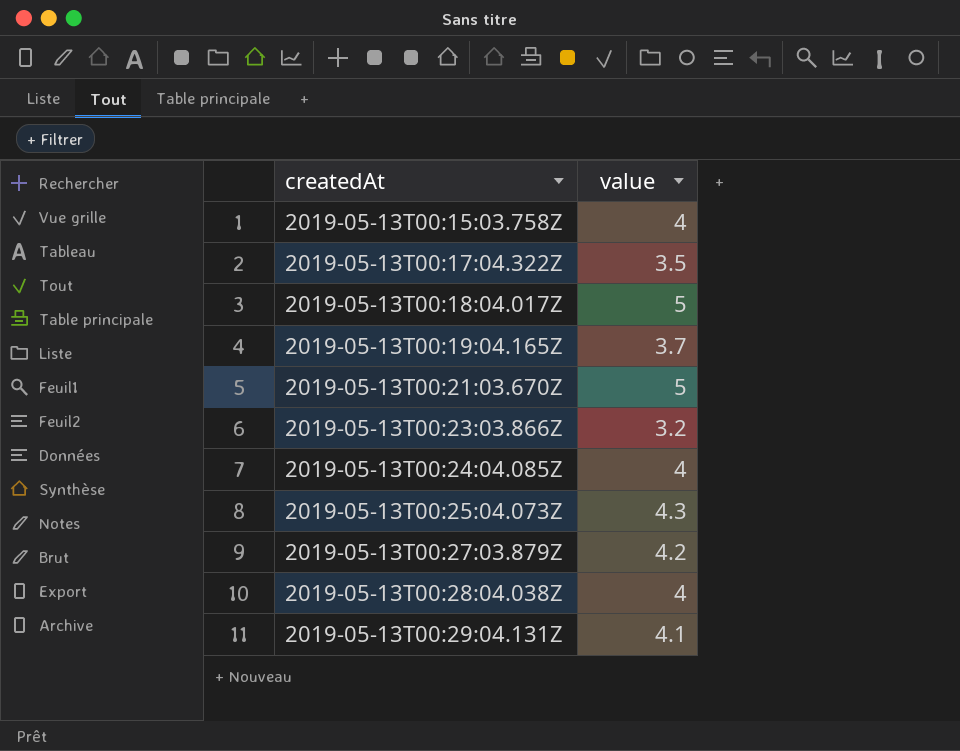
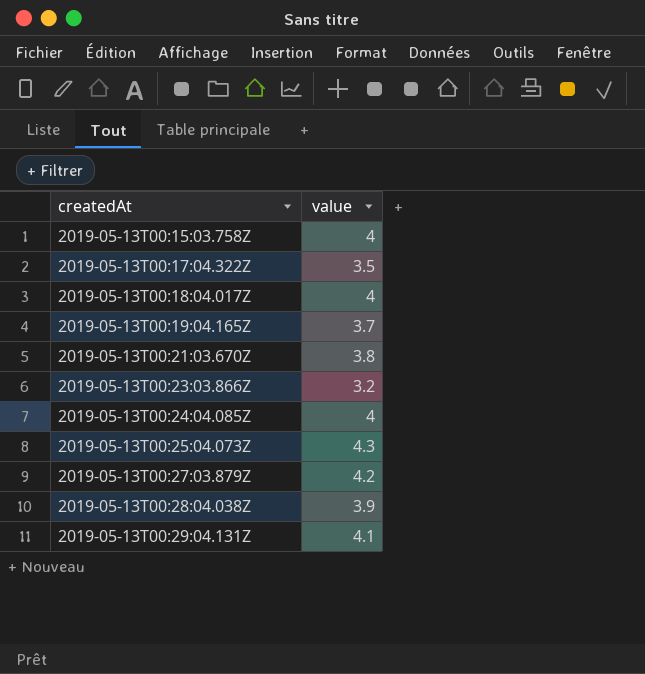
2019-05-13T00:18:04.017Z | value: 5 -> 4
2019-05-13T00:21:03.670Z | value: 5 -> 3.8
2019-05-13T00:28:04.038Z | value: 4 -> 3.9

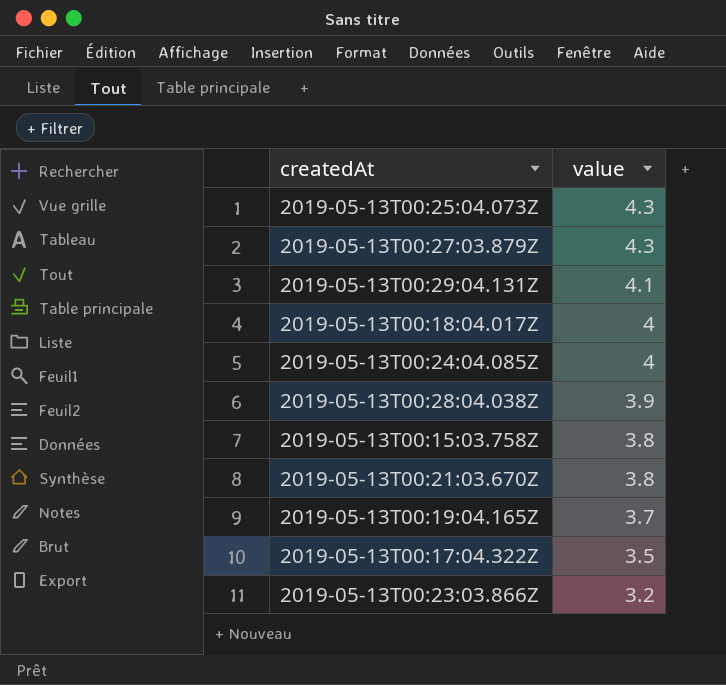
row order: createdAt ascending -> value descending
2019-05-13T00:27:03.879Z | value: 4.2 -> 4.3
2019-05-13T00:15:03.758Z | value: 4 -> 3.8

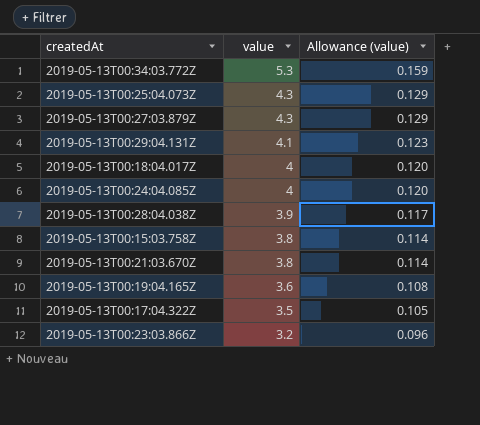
column Allowance (value) | formula: none -> [value] * 0.03
row 2019-05-13T00:34:03.772Z: none -> 5.3 | 0.159
2019-05-13T00:19:04.165Z | value: 3.7 -> 3.6

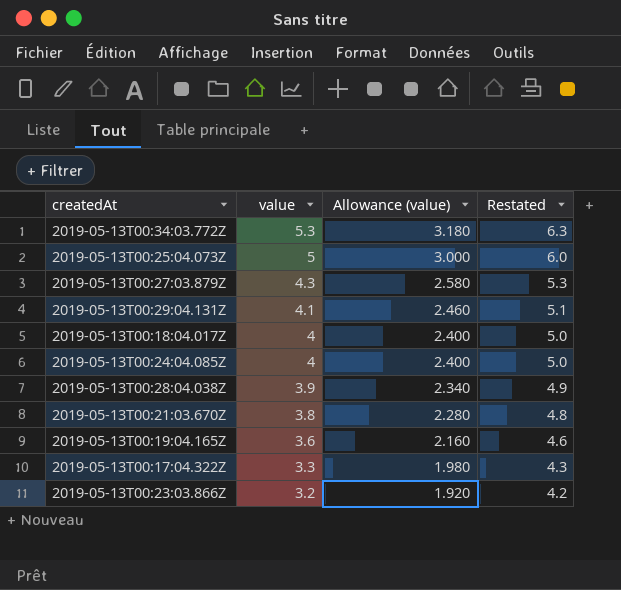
column Allowance (value) | formula: [value] * 0.03 -> [value] * 0.6
column Restated | formula: none -> [value] + 1
row 2019-05-13T00:15:03.758Z: 3.8 | 0.114 -> none
2019-05-13T00:25:04.073Z | value: 4.3 -> 5
2019-05-13T00:17:04.322Z | value: 3.5 -> 3.3

